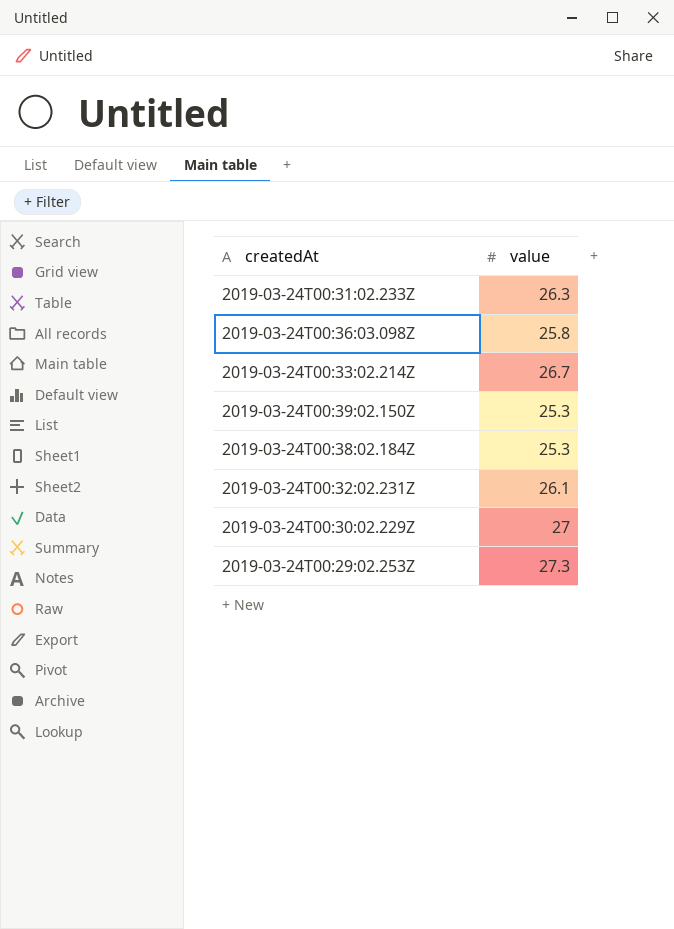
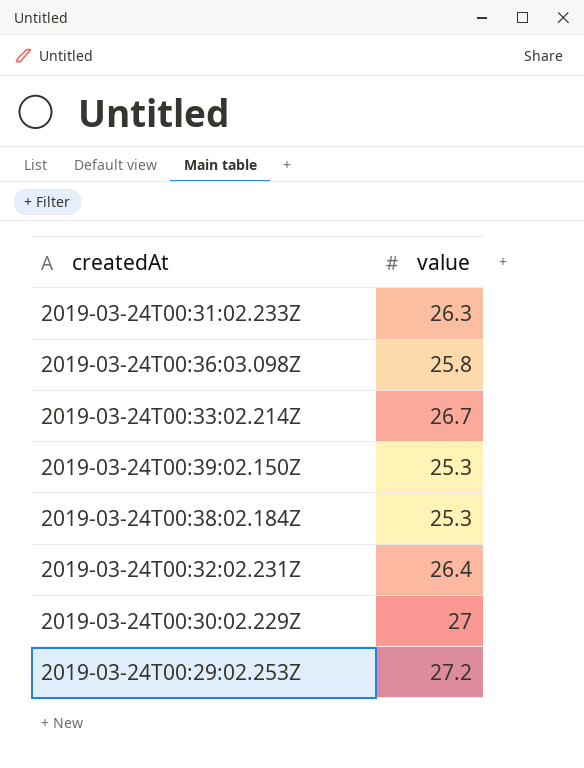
2019-03-24T00:32:02.231Z | value: 26.1 -> 26.4
2019-03-24T00:29:02.253Z | value: 27.3 -> 27.2

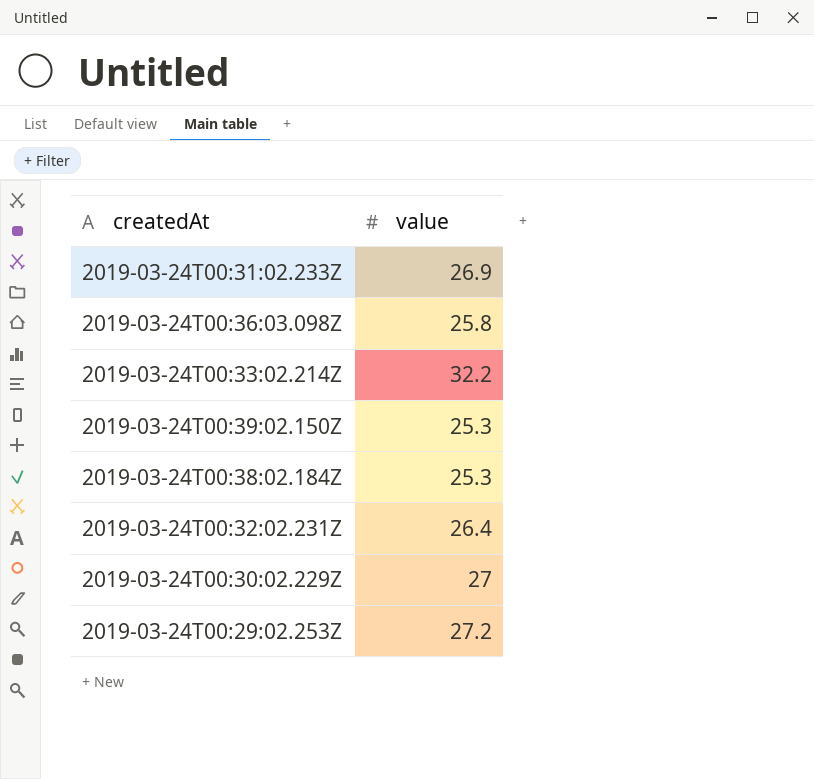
2019-03-24T00:31:02.233Z | value: 26.3 -> 26.9
2019-03-24T00:33:02.214Z | value: 26.7 -> 32.2

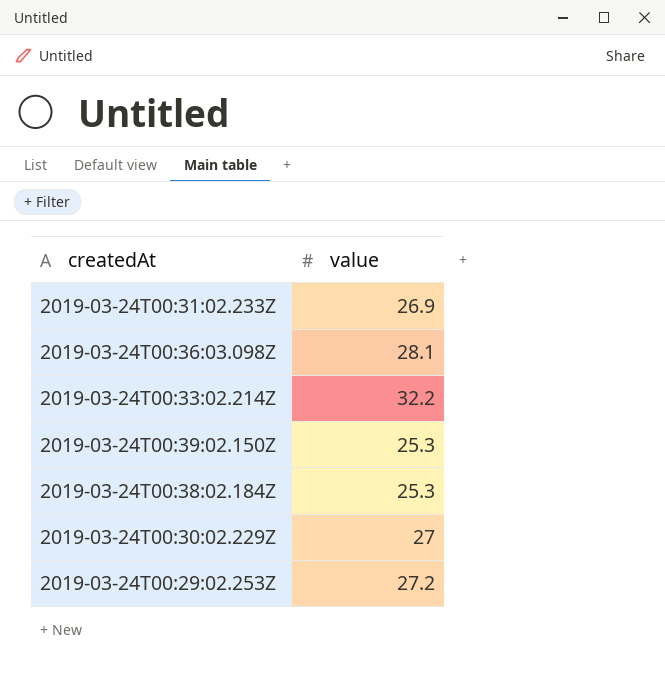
row 2019-03-24T00:32:02.231Z: 26.4 -> none
2019-03-24T00:36:03.098Z | value: 25.8 -> 28.1

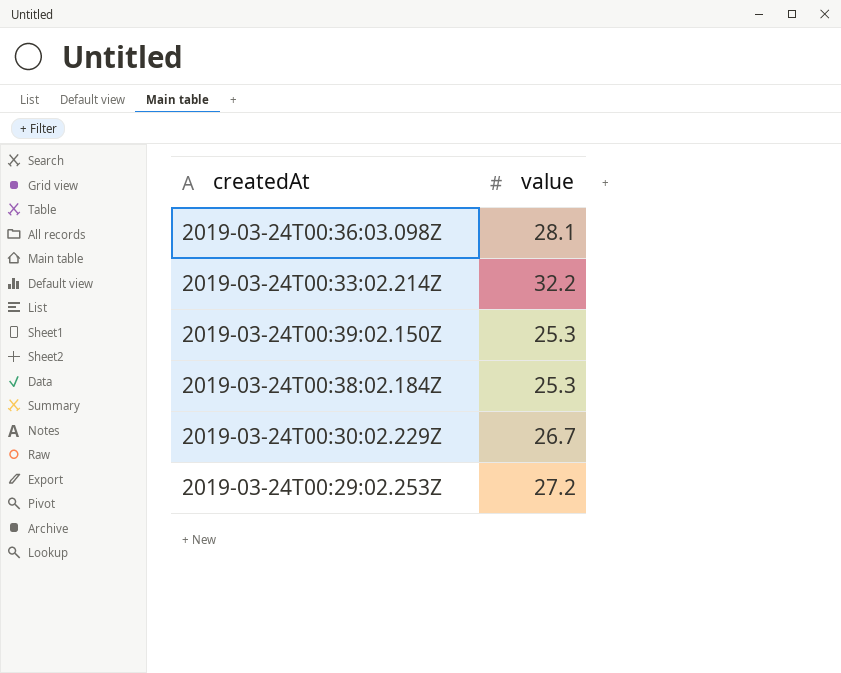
row 2019-03-24T00:31:02.233Z: 26.9 -> none
2019-03-24T00:30:02.229Z | value: 27 -> 26.7

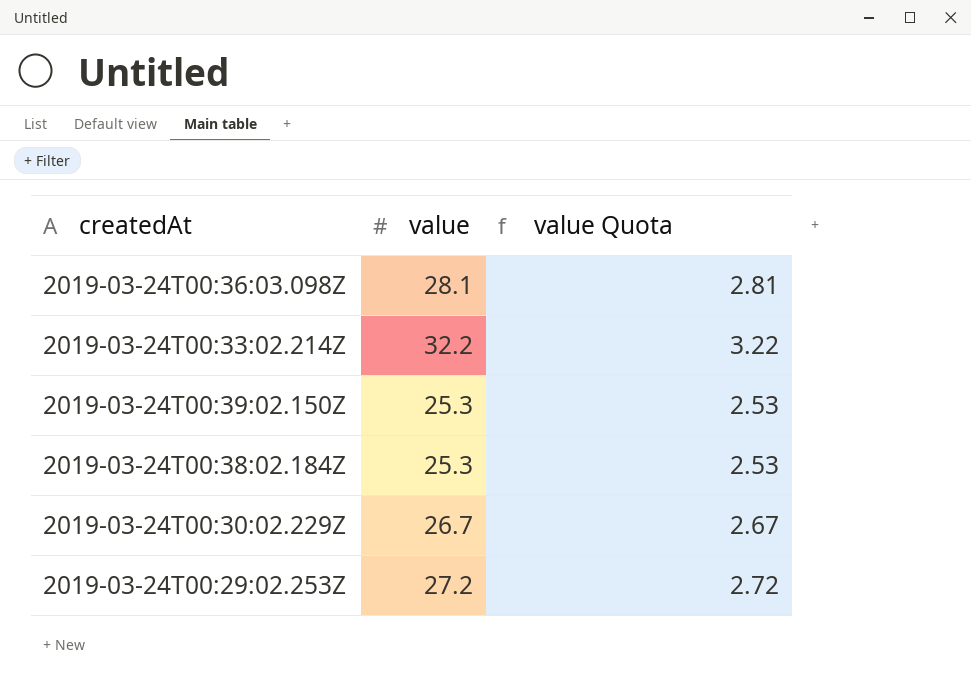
column value Quota | formula: none -> [value] * 0.1

